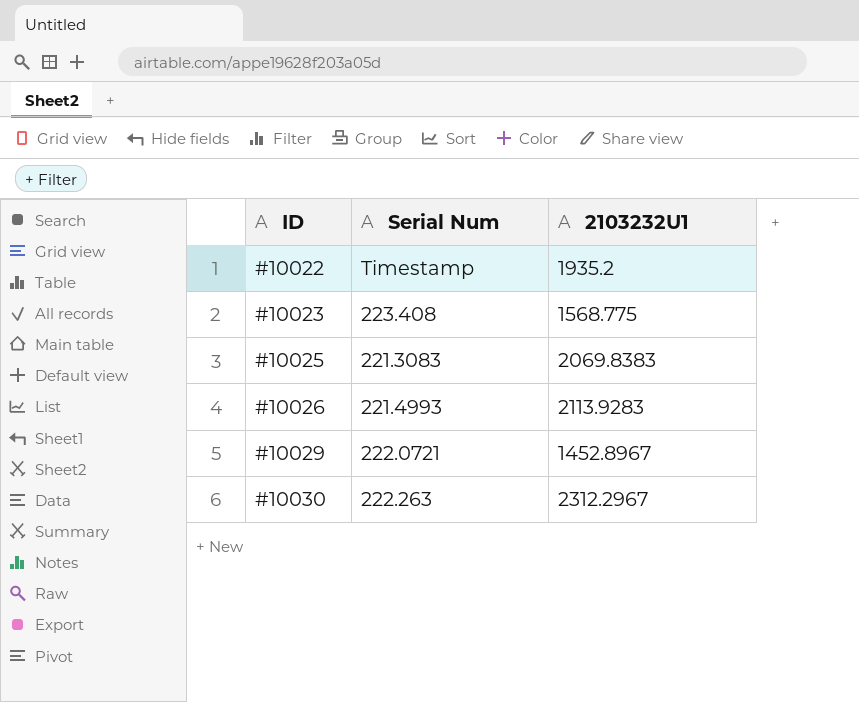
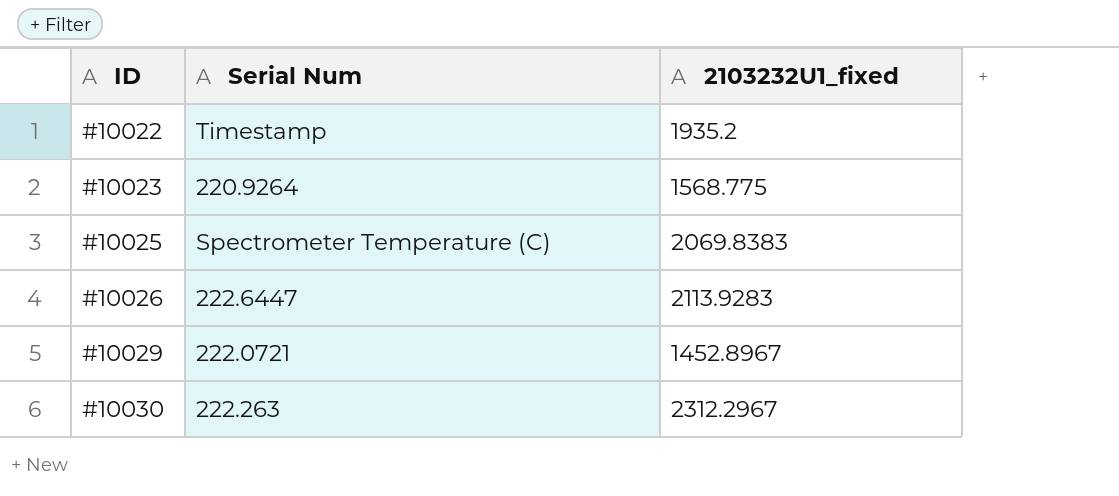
column name: 2103232U1 -> 2103232U1_fixed
#10023 | Serial Num: 223.408 -> 220.9264
#10025 | Serial Num: 221.3083 -> Spectrometer Temperature (C)
#10026 | Serial Num: 221.4993 -> 222.6447

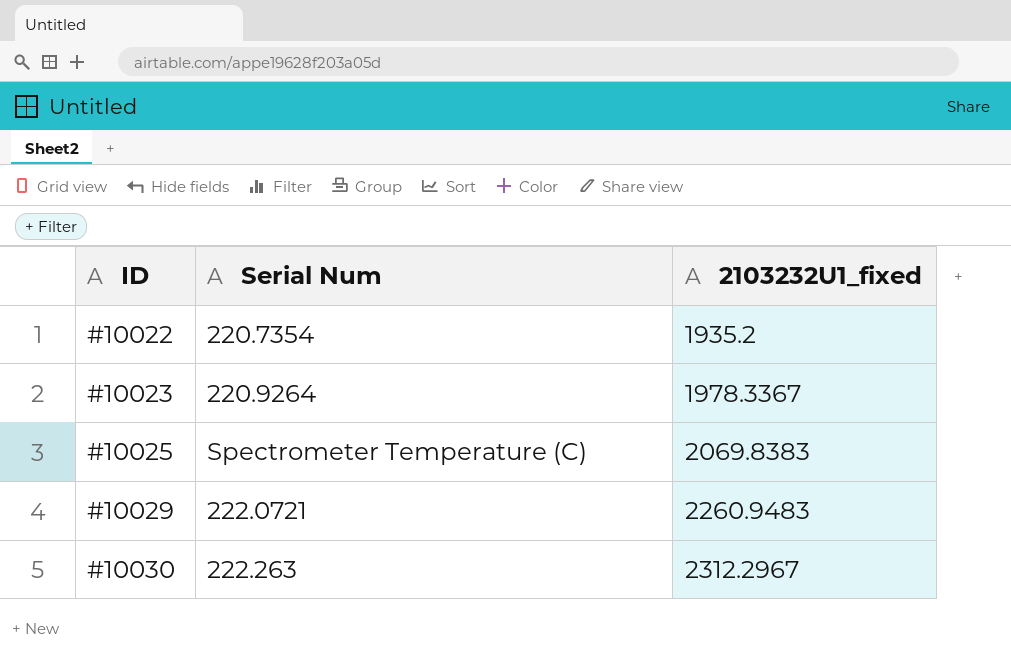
row #10026: 222.6447 | 2113.9283 -> none
#10022 | Serial Num: Timestamp -> 220.7354
#10023 | 2103232U1_fixed: 1568.775 -> 1978.3367
#10029 | 2103232U1_fixed: 1452.8967 -> 2260.9483

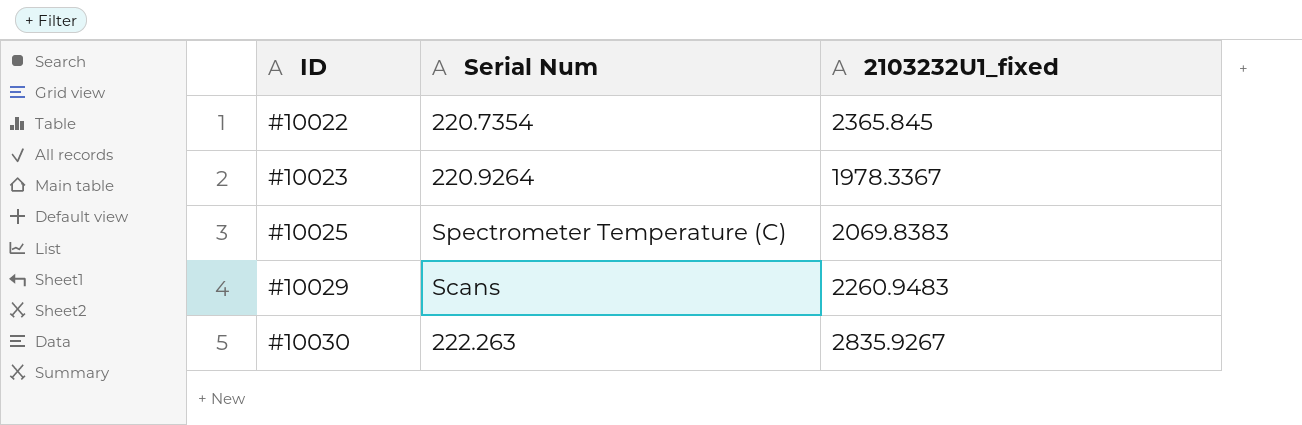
#10022 | 2103232U1_fixed: 1935.2 -> 2365.845
#10029 | Serial Num: 222.0721 -> Scans
#10030 | 2103232U1_fixed: 2312.2967 -> 2835.9267

